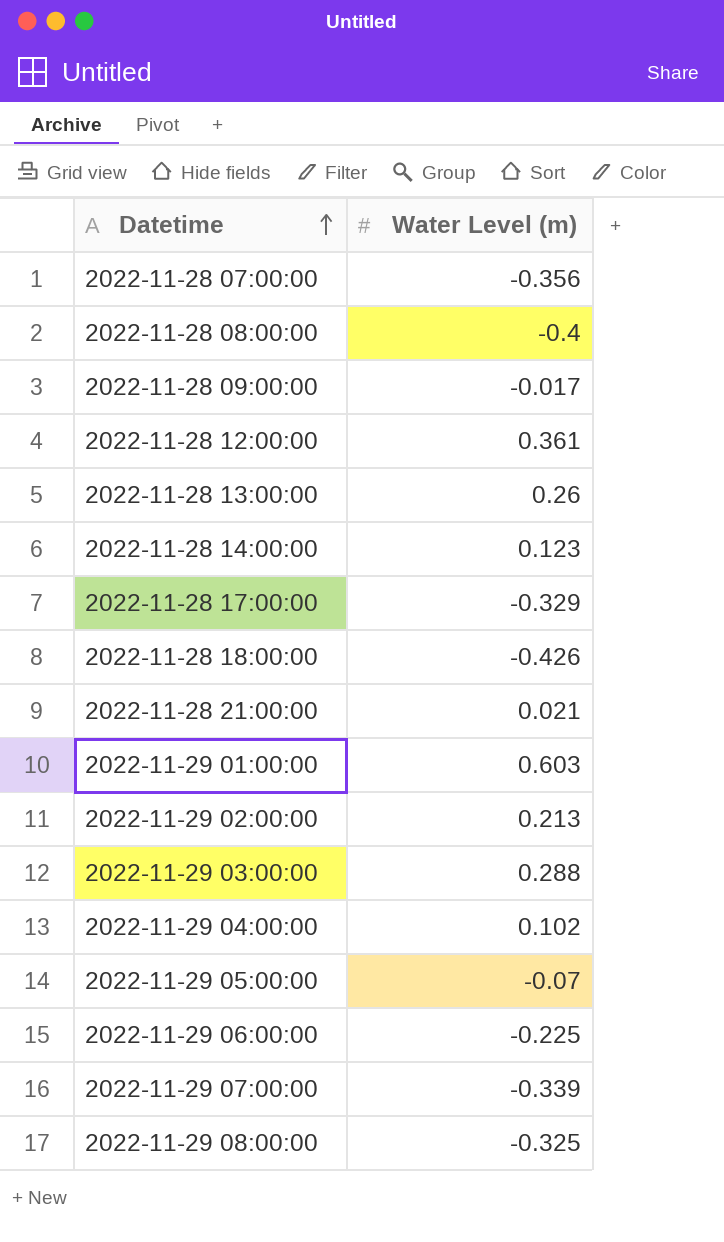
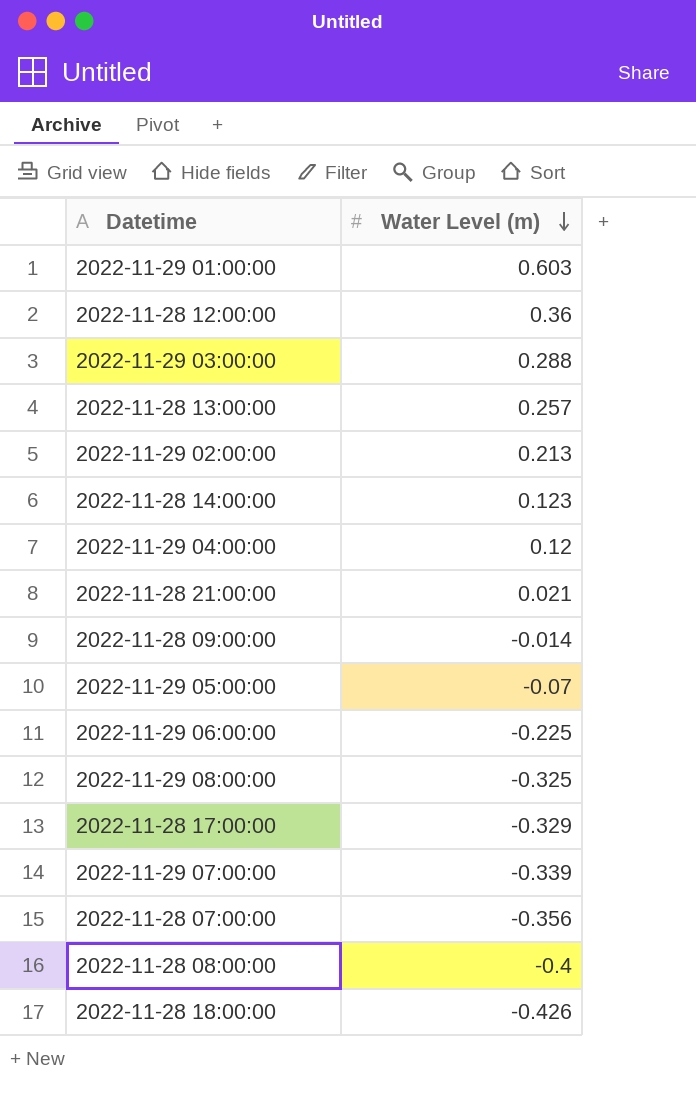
row order: Datetime ascending -> Water Level (m) descending
2022-11-28 12:00:00 | Water Level (m): 0.361 -> 0.36
2022-11-28 13:00:00 | Water Level (m): 0.26 -> 0.257
2022-11-29 04:00:00 | Water Level (m): 0.102 -> 0.12
2022-11-28 09:00:00 | Water Level (m): -0.017 -> -0.014

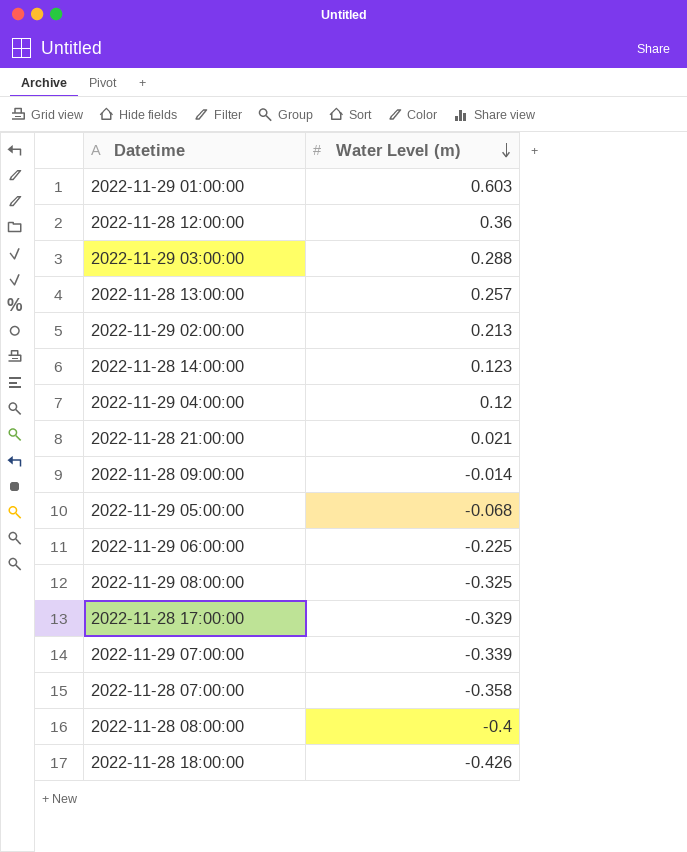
2022-11-29 05:00:00 | Water Level (m): -0.07 -> -0.068
2022-11-28 07:00:00 | Water Level (m): -0.356 -> -0.358

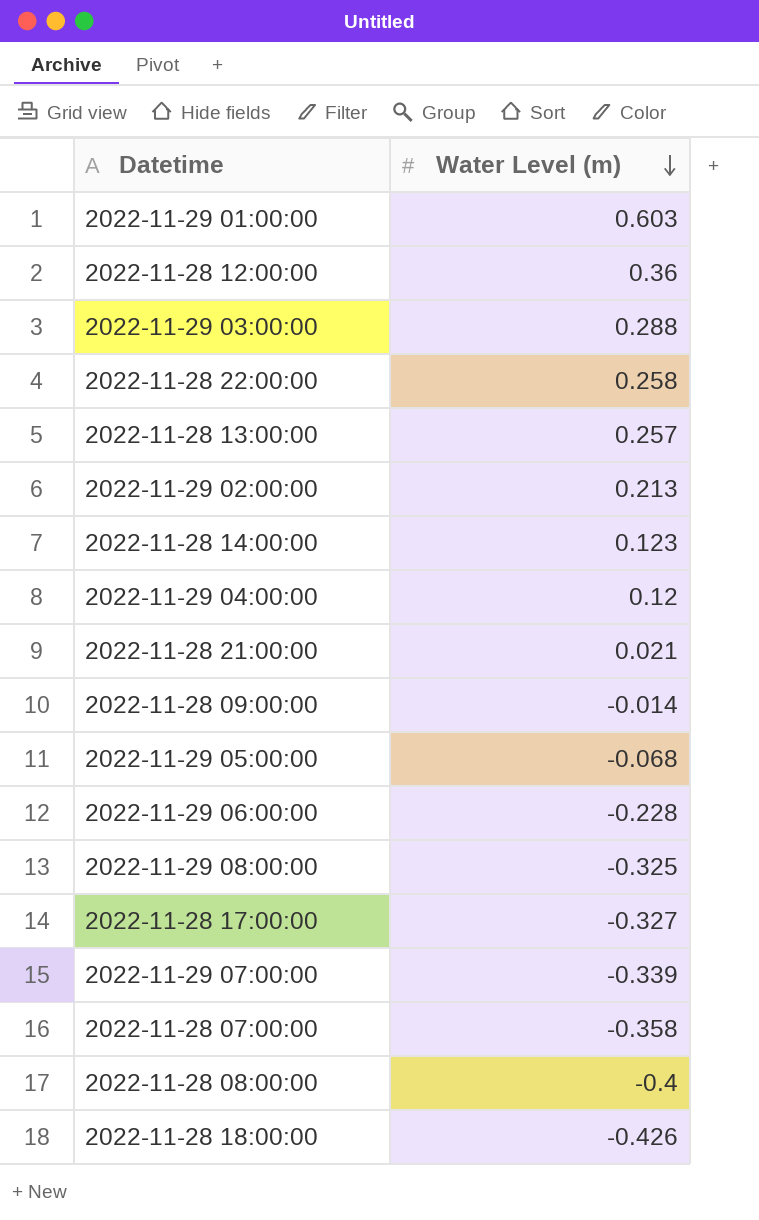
row 2022-11-28 22:00:00: none -> 0.258
2022-11-29 06:00:00 | Water Level (m): -0.225 -> -0.228
2022-11-28 17:00:00 | Water Level (m): -0.329 -> -0.327

